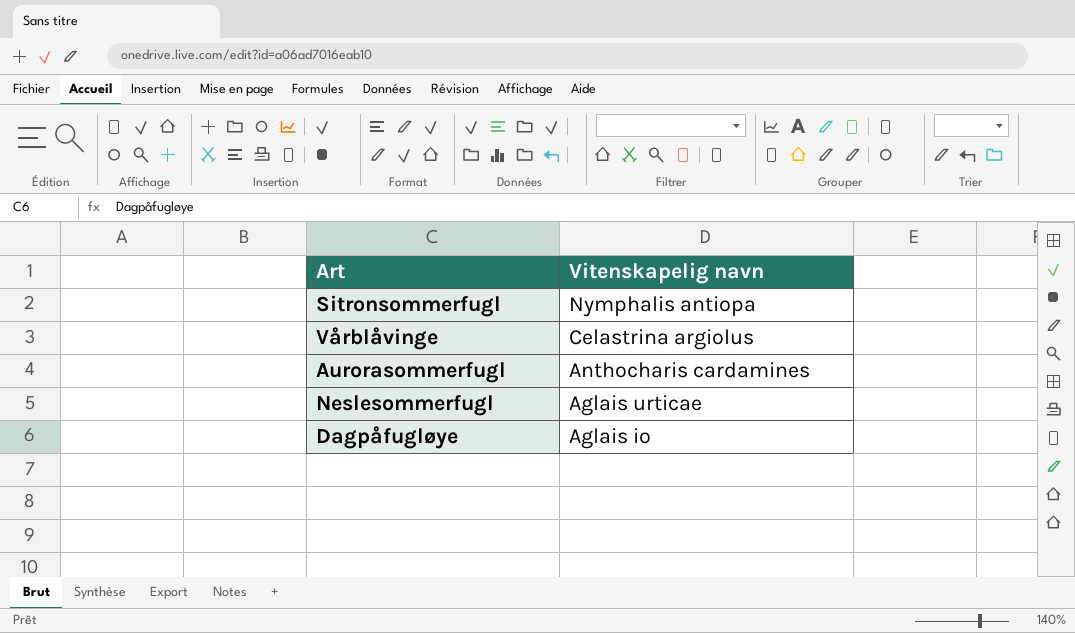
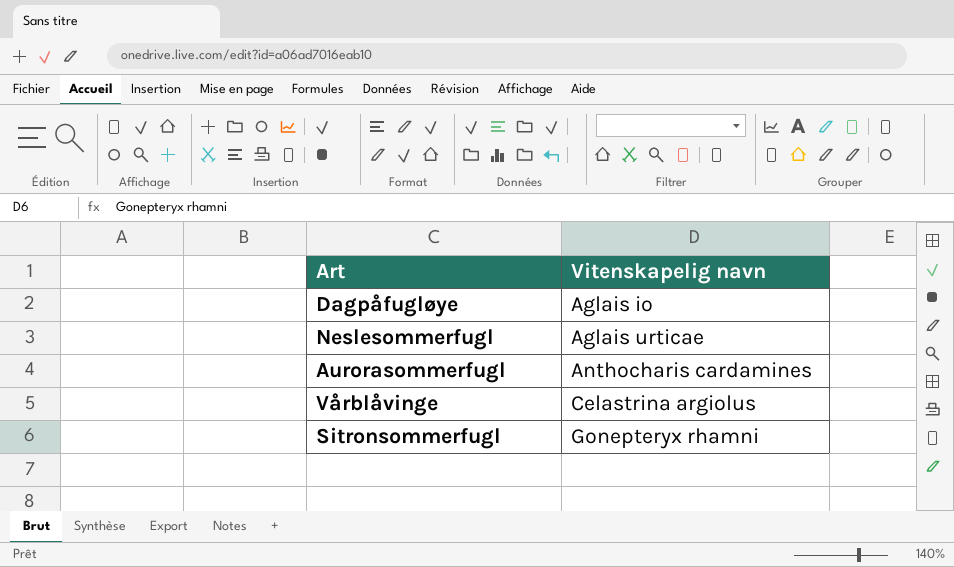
row order: Vitenskapelig navn descending -> Vitenskapelig navn ascending
Sitronsommerfugl | Vitenskapelig navn: Nymphalis antiopa -> Gonepteryx rhamni

